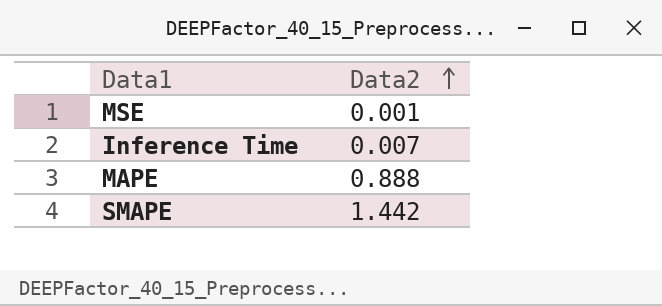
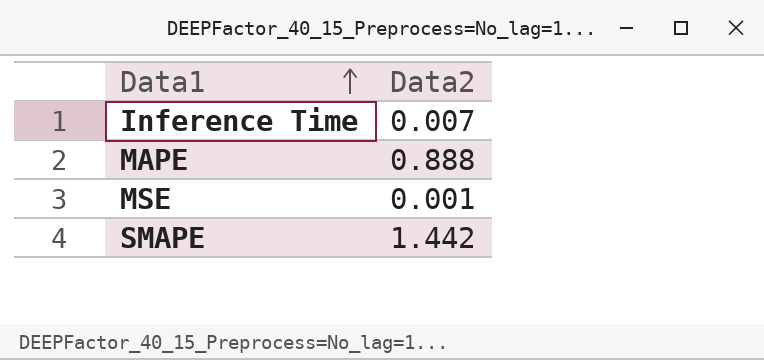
row order: Data2 ascending -> Data1 ascending

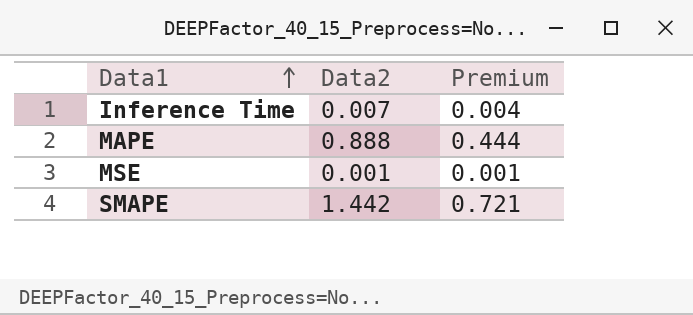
column Premium | formula: none -> [Data2] * 0.5

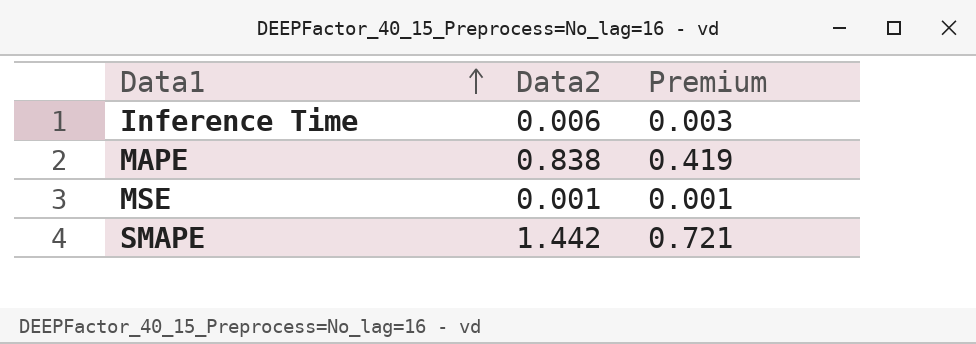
Inference Time | Data2: 0.007 -> 0.006
Inference Time | Premium: 0.004 -> 0.003
MAPE | Data2: 0.888 -> 0.838
MAPE | Premium: 0.444 -> 0.419

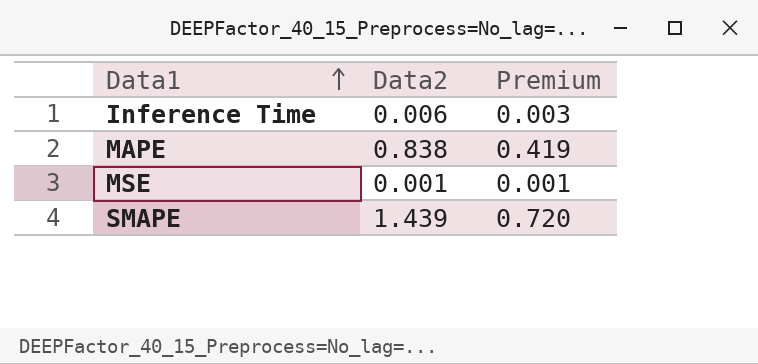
SMAPE | Data2: 1.442 -> 1.439
SMAPE | Premium: 0.721 -> 0.720

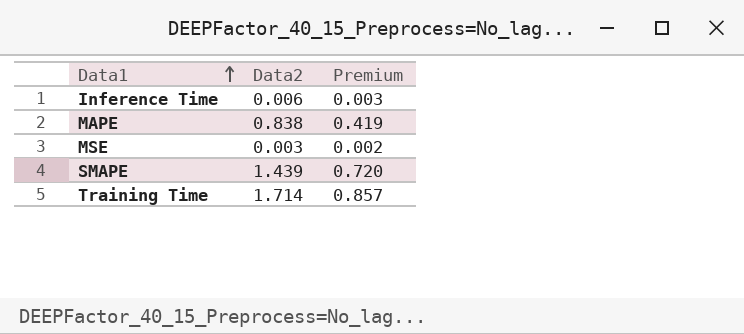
MSE | Data2: 0.001 -> 0.003
MSE | Premium: 0.001 -> 0.002
row Training Time: none -> 1.714 | 0.857

